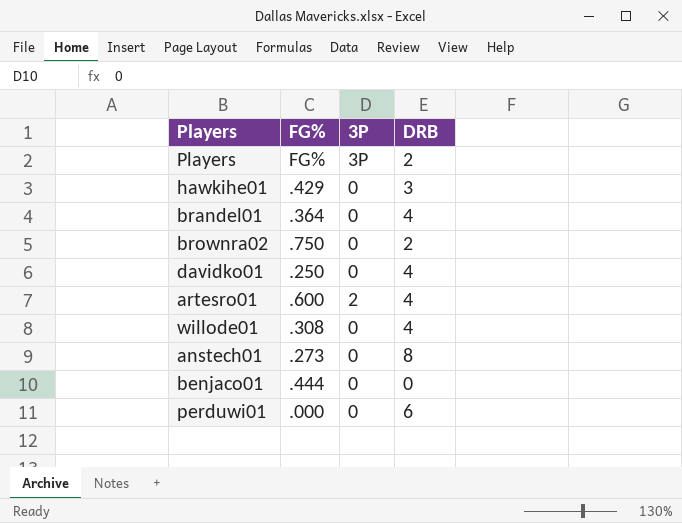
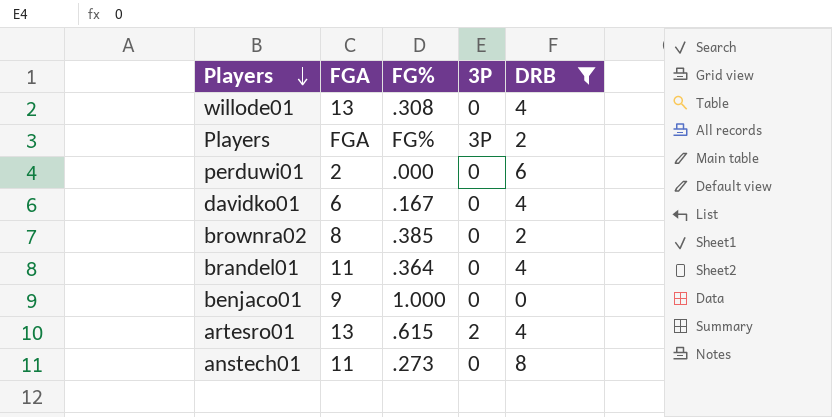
filter: none -> DRB != 3
row order: none -> Players descending
column FGA | position: none -> 2
davidko01 | FG%: .250 -> .167
brownra02 | FG%: .750 -> .385
benjaco01 | FG%: .444 -> 1.000
artesro01 | FG%: .600 -> .615

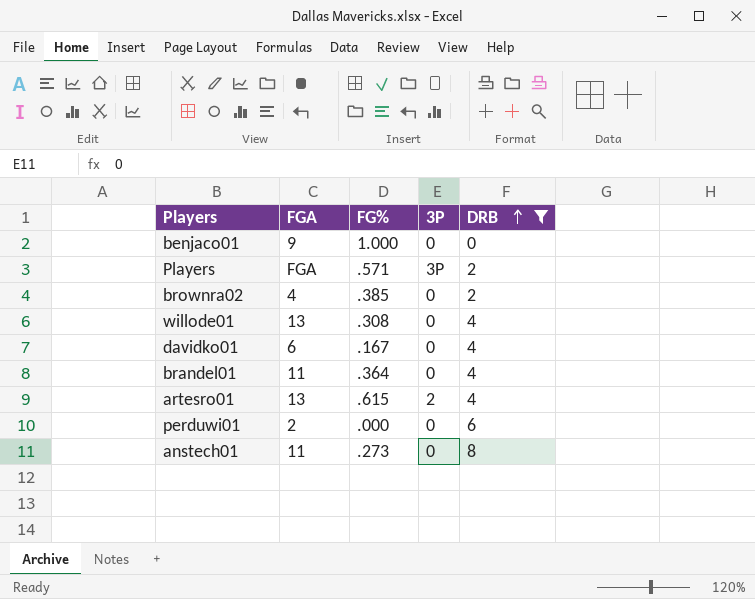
row order: Players descending -> DRB ascending
Players | FG%: FG% -> .571
brownra02 | FGA: 8 -> 4

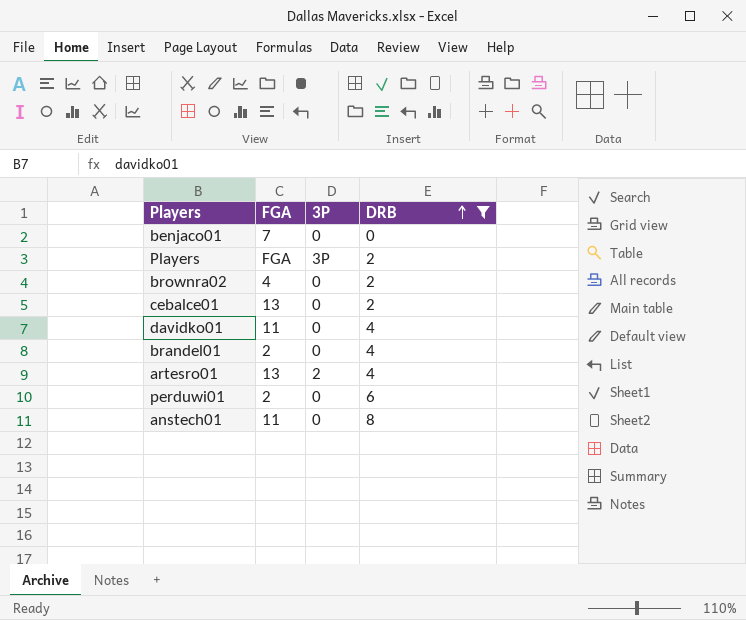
column FG% | position: 3 -> none
row willode01: 13 | .308 | 0 | 4 -> none
benjaco01 | FGA: 9 -> 7
row cebalce01: none -> 13 | 0 | 2
davidko01 | FGA: 6 -> 11
brandel01 | FGA: 11 -> 2

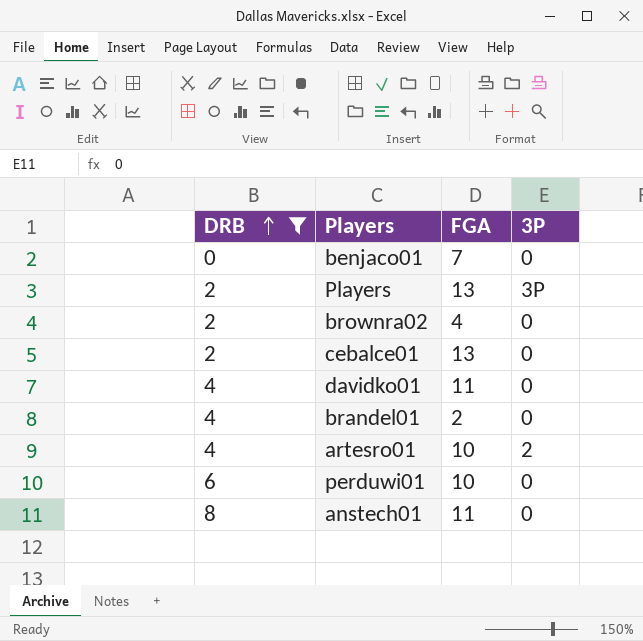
column DRB | position: 4 -> 1
Players | FGA: FGA -> 13
artesro01 | FGA: 13 -> 10
perduwi01 | FGA: 2 -> 10

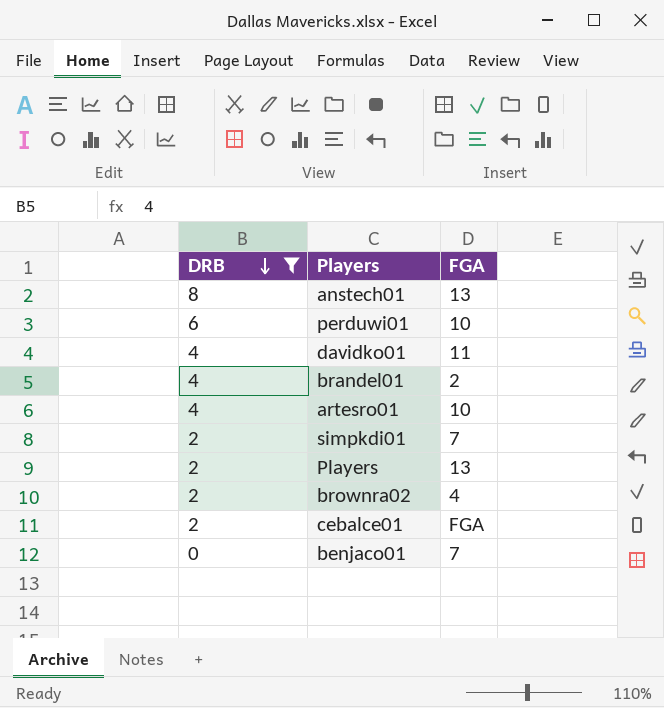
row order: DRB ascending -> DRB descending
column 3P | position: 4 -> none
anstech01 | FGA: 11 -> 13
row simpkdi01: none -> 2 | 7
cebalce01 | FGA: 13 -> FGA

